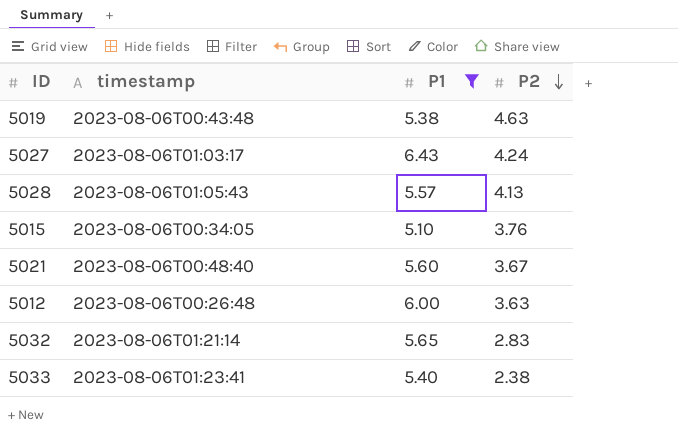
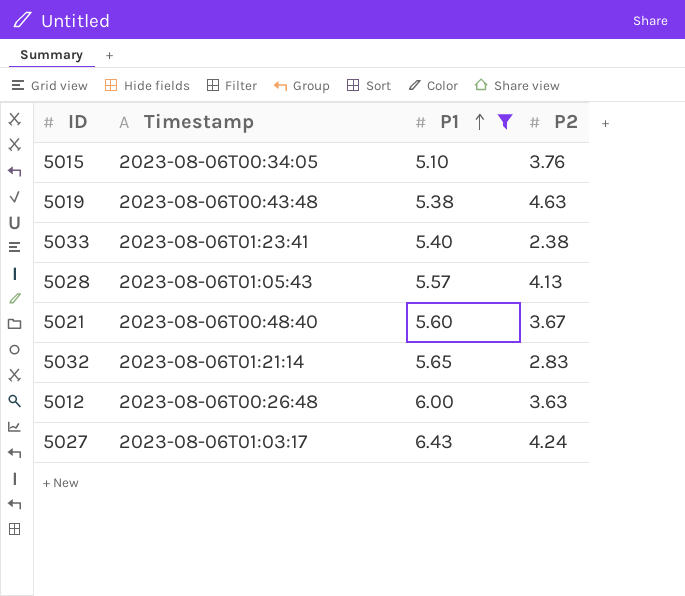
row order: P2 descending -> P1 ascending
column name: timestamp -> Timestamp

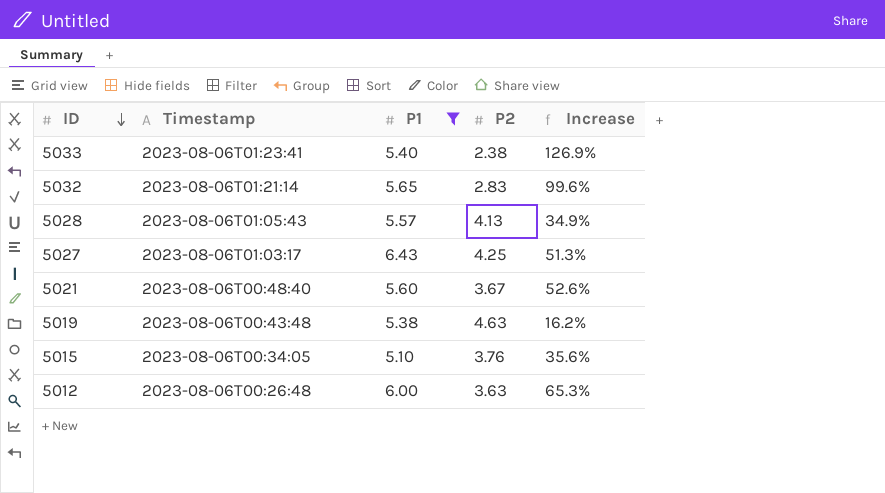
row order: P1 ascending -> ID descending
column Increase | formula: none -> ([P1] - [P2]) / [P2]
5027 | P2: 4.24 -> 4.25

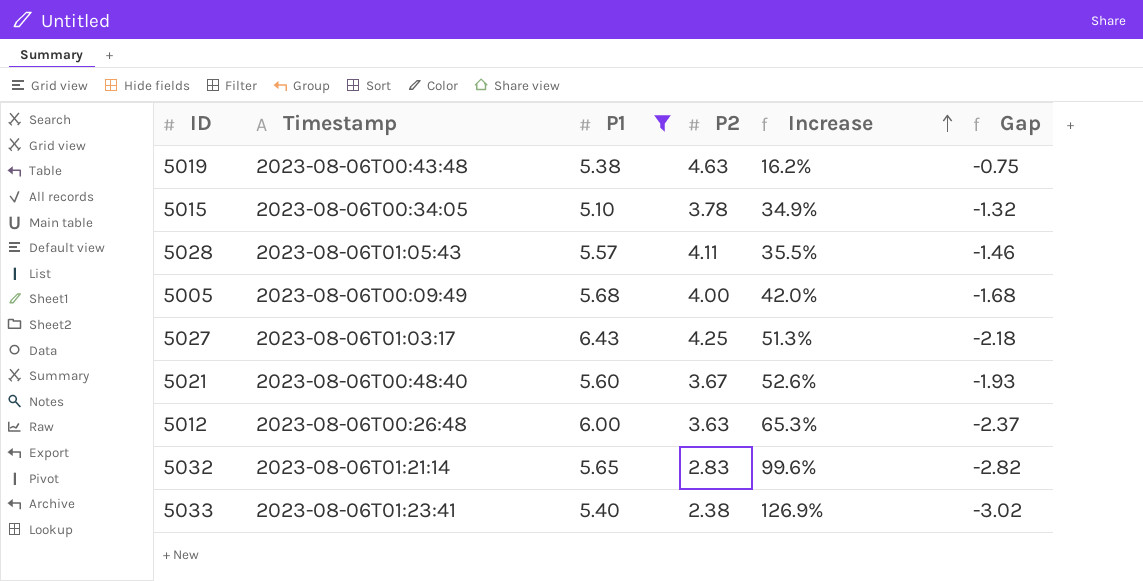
row order: ID descending -> Increase ascending
column Gap | formula: none -> [P2] - [P1]
5015 | P2: 3.76 -> 3.78
5015 | Increase: 35.6% -> 34.9%
5028 | P2: 4.13 -> 4.11
5028 | Increase: 34.9% -> 35.5%
row 5005: none -> 2023-08-06T00:09:49 | 5.68 | 4.00 | 42.0% | -1.68

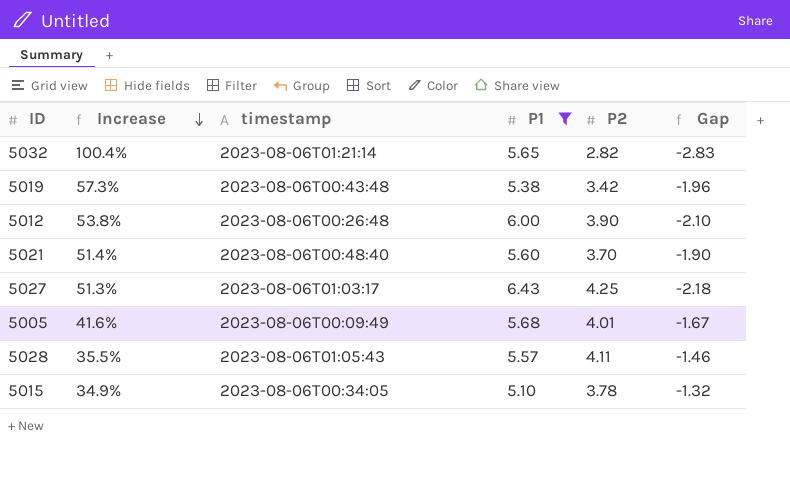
row order: Increase ascending -> Increase descending
column Increase | position: 5 -> 2
column name: Timestamp -> timestamp
row 5033: 2023-08-06T01:23:41 | 5.40 | 2.38 | 126.9% | -3.02 -> none
5032 | Increase: 99.6% -> 100.4%
5032 | P2: 2.83 -> 2.82
5032 | Gap: -2.82 -> -2.83
5019 | Increase: 16.2% -> 57.3%
5019 | P2: 4.63 -> 3.42
5019 | Gap: -0.75 -> -1.96
5012 | Increase: 65.3% -> 53.8%
5012 | P2: 3.63 -> 3.90
5012 | Gap: -2.37 -> -2.10
5021 | Increase: 52.6% -> 51.4%
5021 | P2: 3.67 -> 3.70
5021 | Gap: -1.93 -> -1.90
5005 | Increase: 42.0% -> 41.6%
5005 | P2: 4.00 -> 4.01
5005 | Gap: -1.68 -> -1.67

